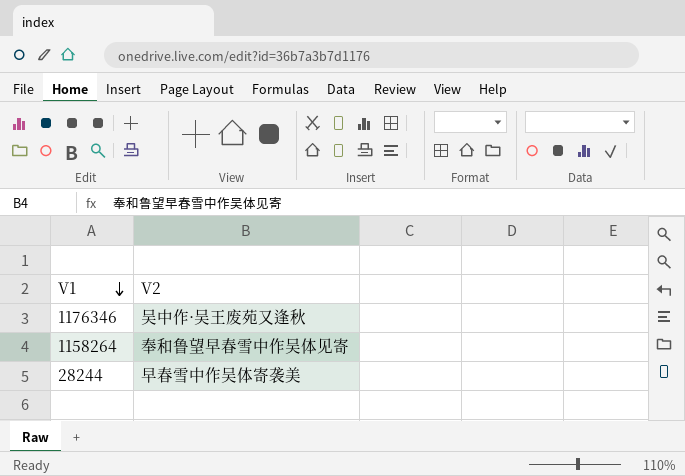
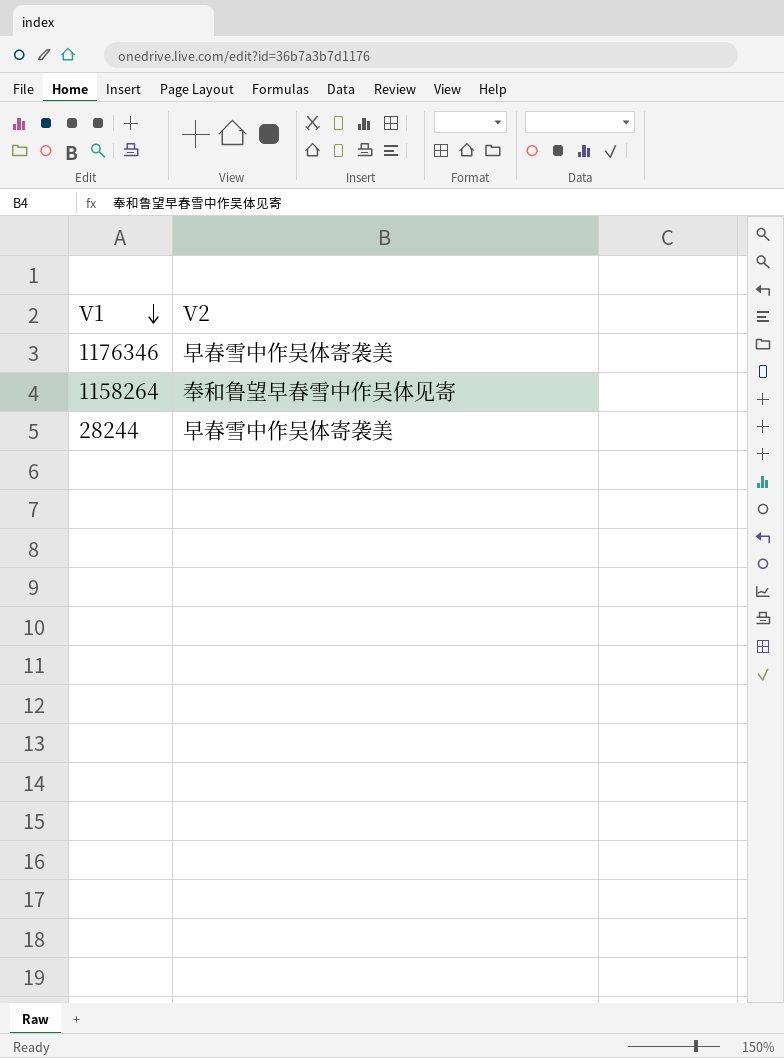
1176346 | V2: 吴中作·吴王废苑又逢秋 -> 早春雪中作吴体寄袭美

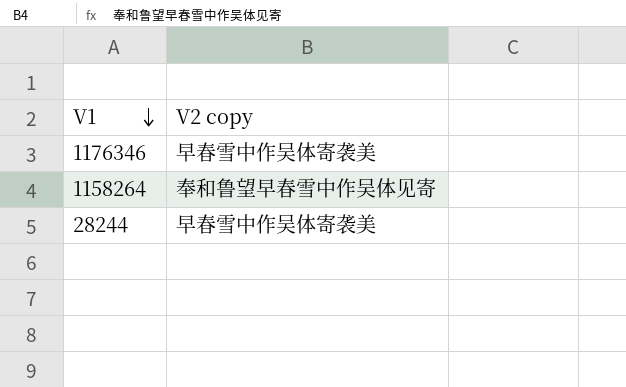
column name: V2 -> V2 copy

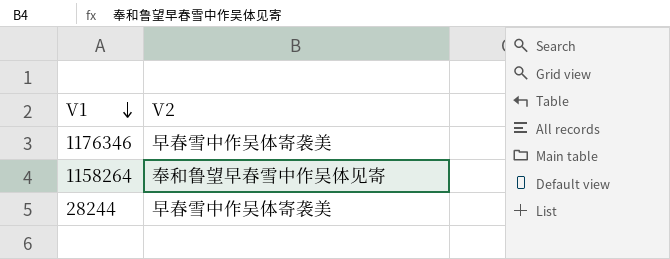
column name: V2 copy -> V2

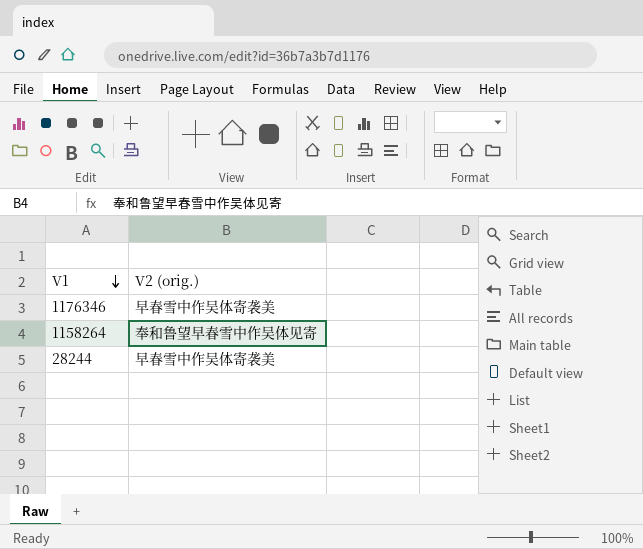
column name: V2 -> V2 (orig.)

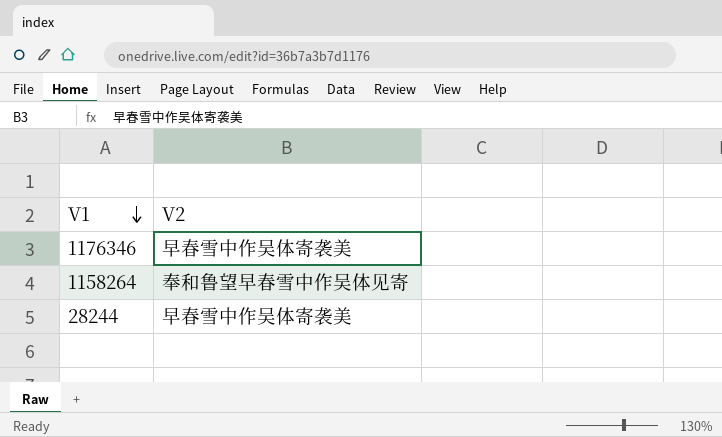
column name: V2 (orig.) -> V2

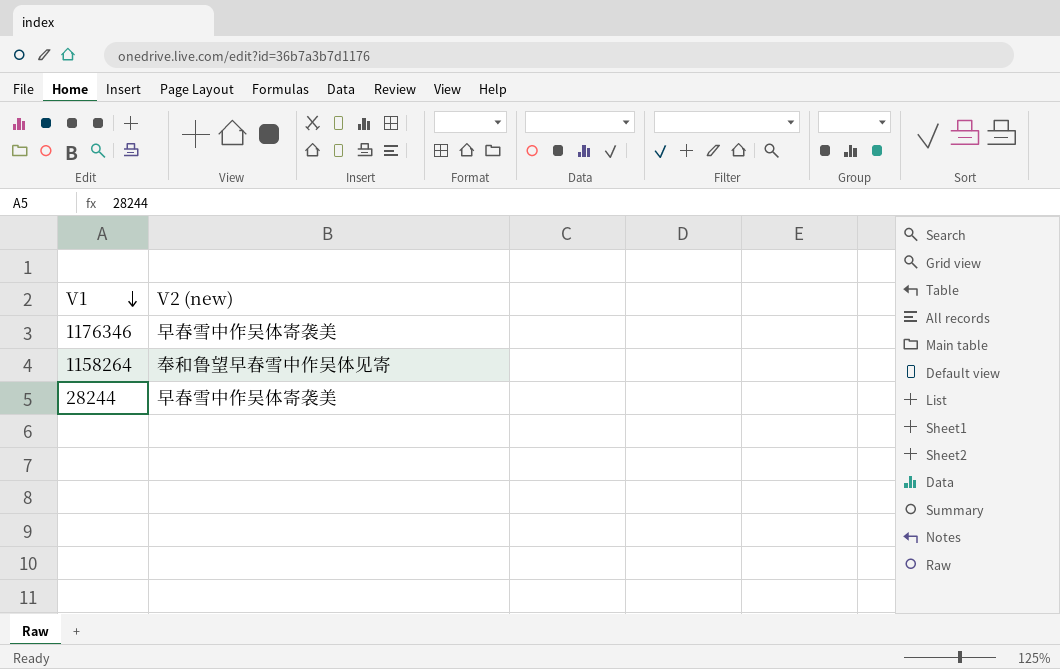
column name: V2 -> V2 (new)

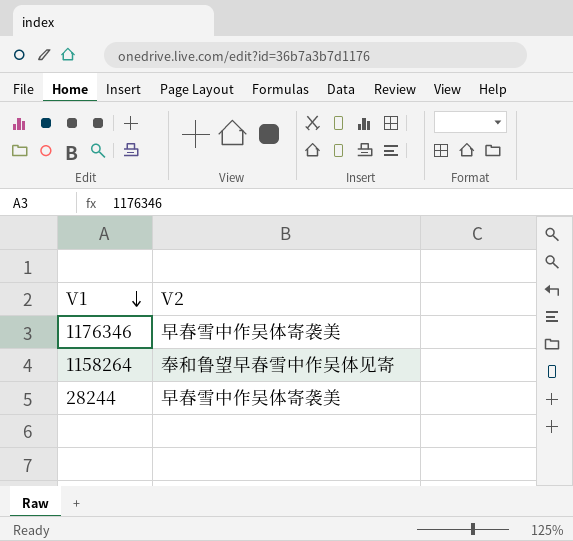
column name: V2 (new) -> V2

